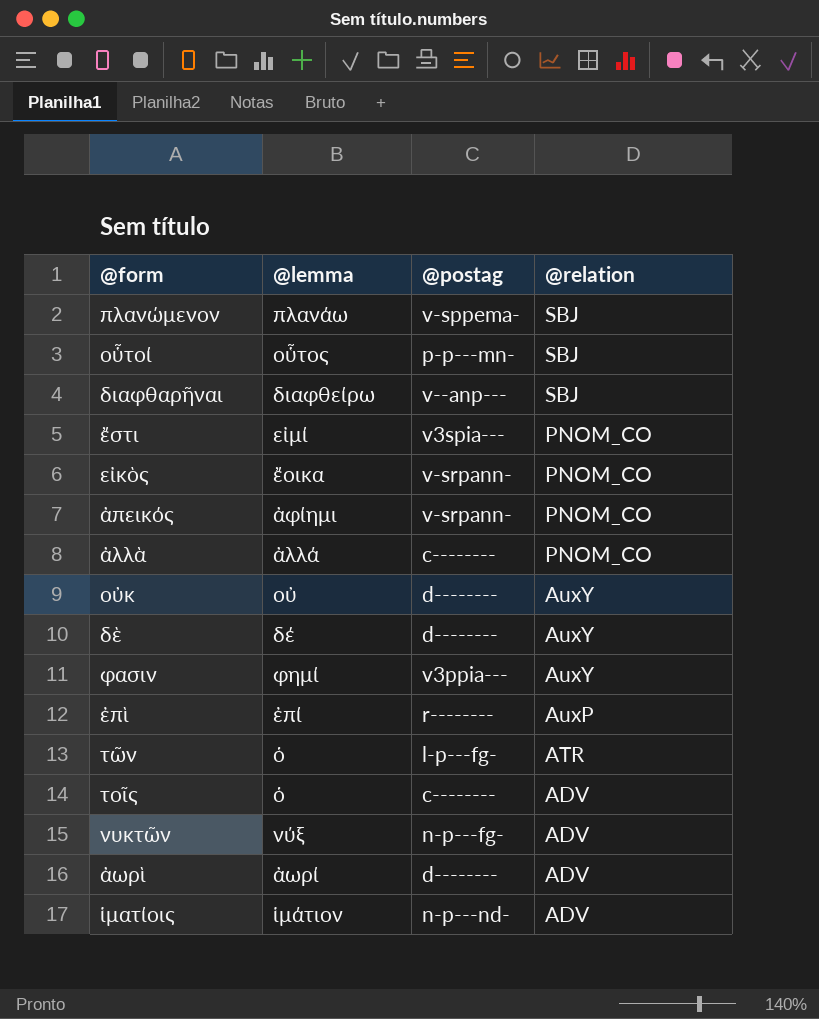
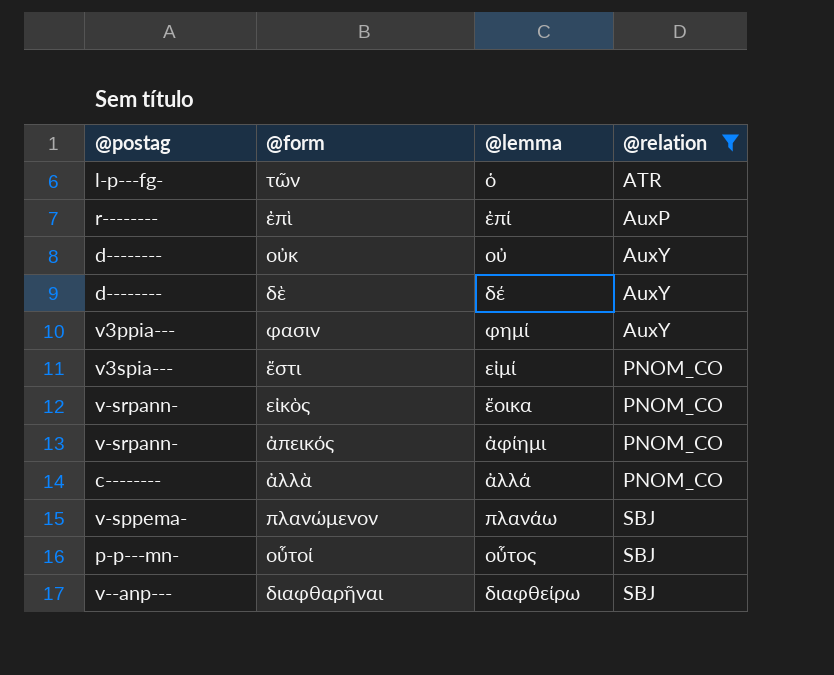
filter: none -> @relation != ADV
row order: @relation descending -> @relation ascending
column @postag | position: 3 -> 1

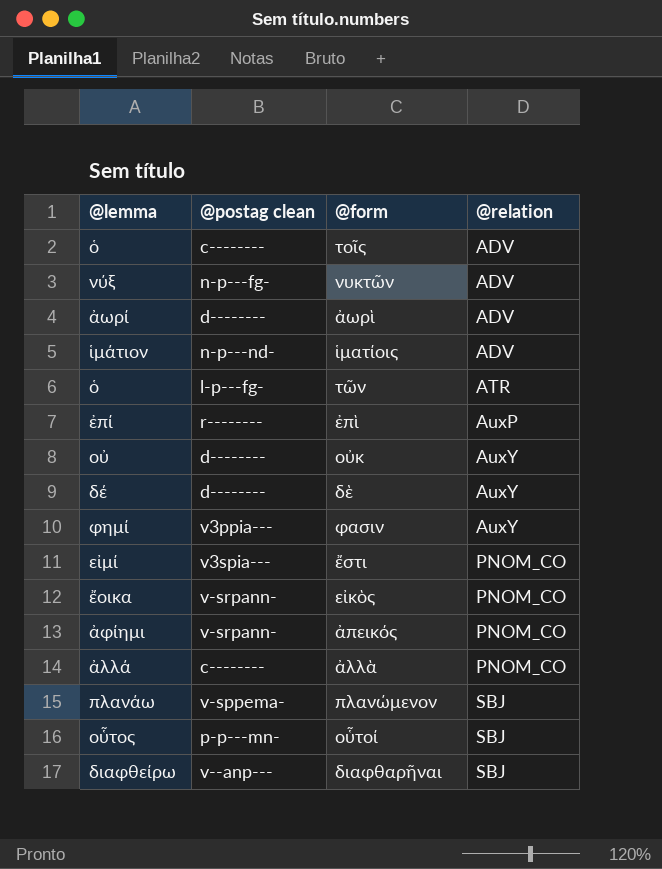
filter: @relation != ADV -> none
column @lemma | position: 3 -> 1
column name: @postag -> @postag clean

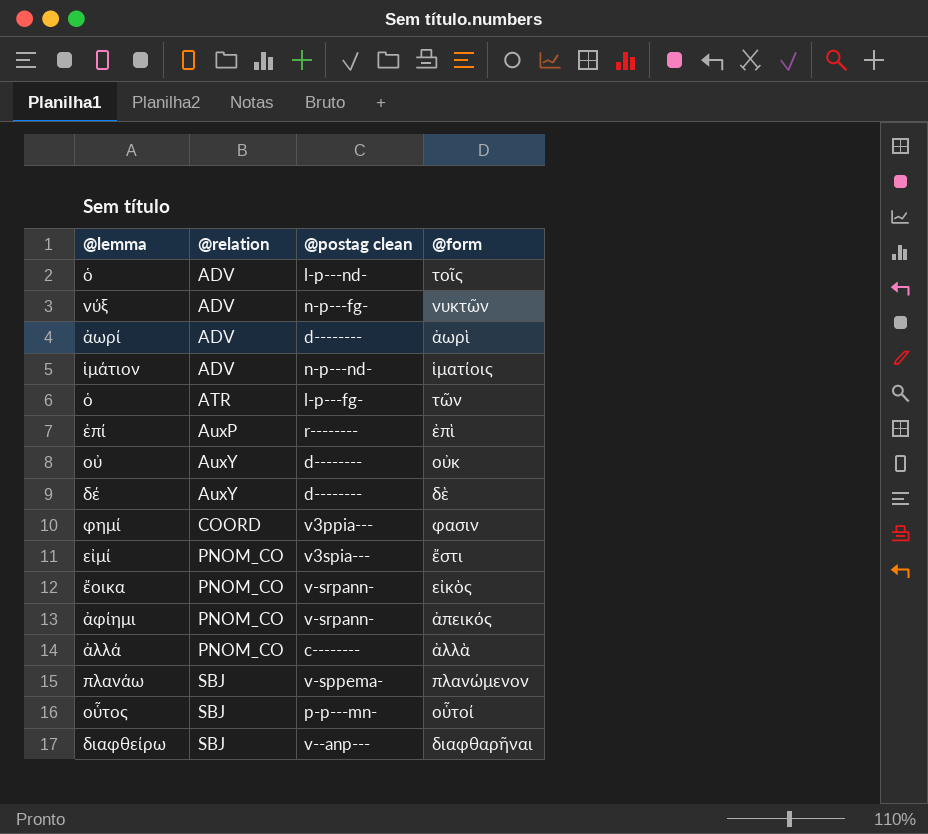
column @relation | position: 4 -> 2
τοῖς | @postag clean: c-------- -> l-p---nd-
φασιν | @relation: AuxY -> COORD

